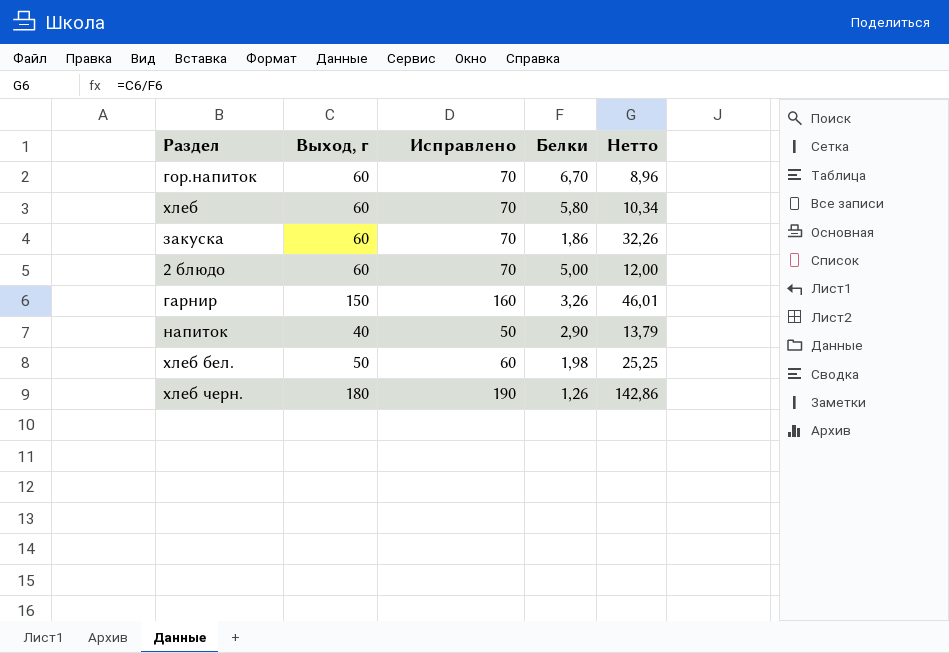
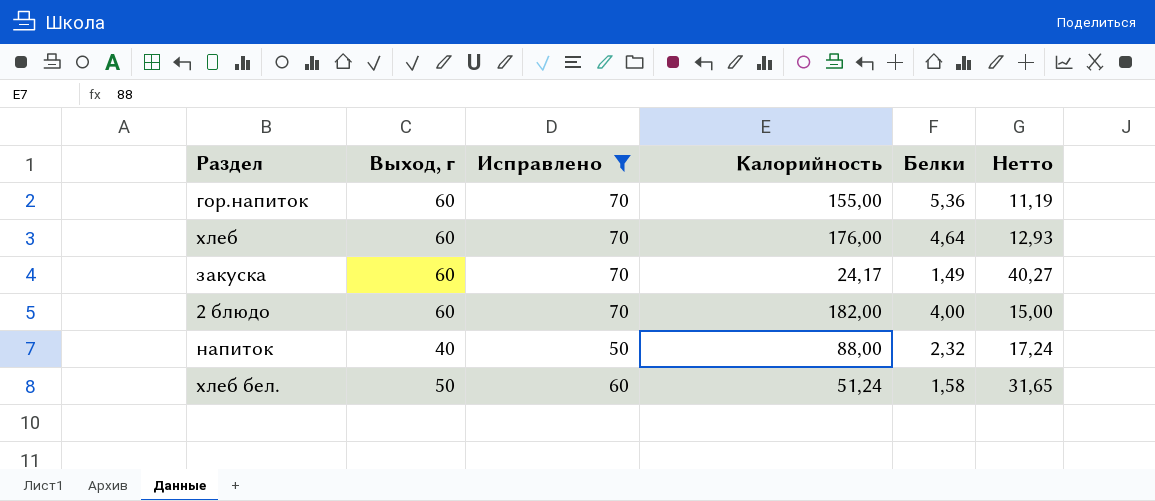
filter: none -> Исправлено <= 70
column Калорийность | position: none -> 4
гор.напиток | Белки: 6,70 -> 5,36
гор.напиток | Нетто: 8,96 -> 11,19
хлеб | Белки: 5,80 -> 4,64
хлеб | Нетто: 10,34 -> 12,93
закуска | Белки: 1,86 -> 1,49
закуска | Нетто: 32,26 -> 40,27
2 блюдо | Белки: 5,00 -> 4,00
2 блюдо | Нетто: 12,00 -> 15,00
напиток | Белки: 2,90 -> 2,32
напиток | Нетто: 13,79 -> 17,24
хлеб бел. | Белки: 1,98 -> 1,58
хлеб бел. | Нетто: 25,25 -> 31,65

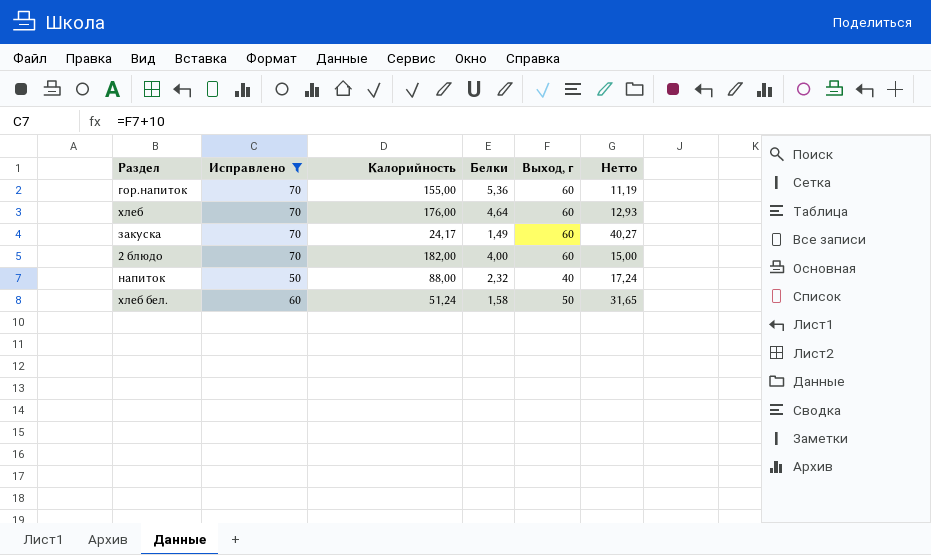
column Выход, г | position: 2 -> 5

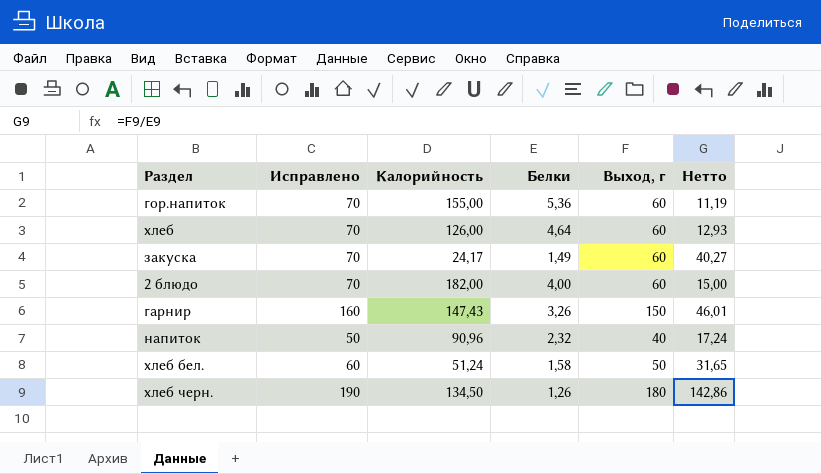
filter: Исправлено <= 70 -> none
хлеб | Калорийность: 176,00 -> 126,00
напиток | Калорийность: 88,00 -> 90,96

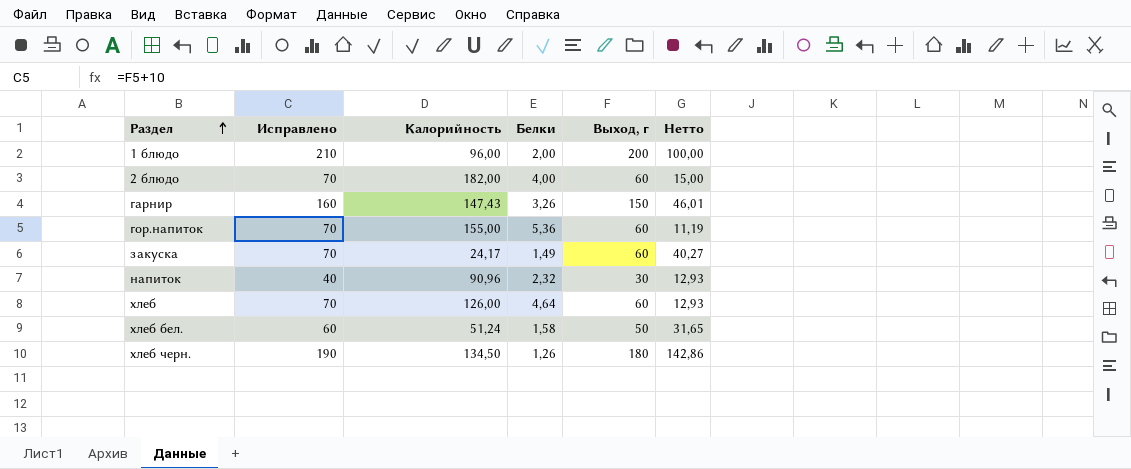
row order: none -> Раздел ascending
row 1 блюдо: none -> 210 | 96,00 | 2,00 | 200 | 100,00
напиток | Исправлено: 50 -> 40
напиток | Выход, г: 40 -> 30
напиток | Нетто: 17,24 -> 12,93

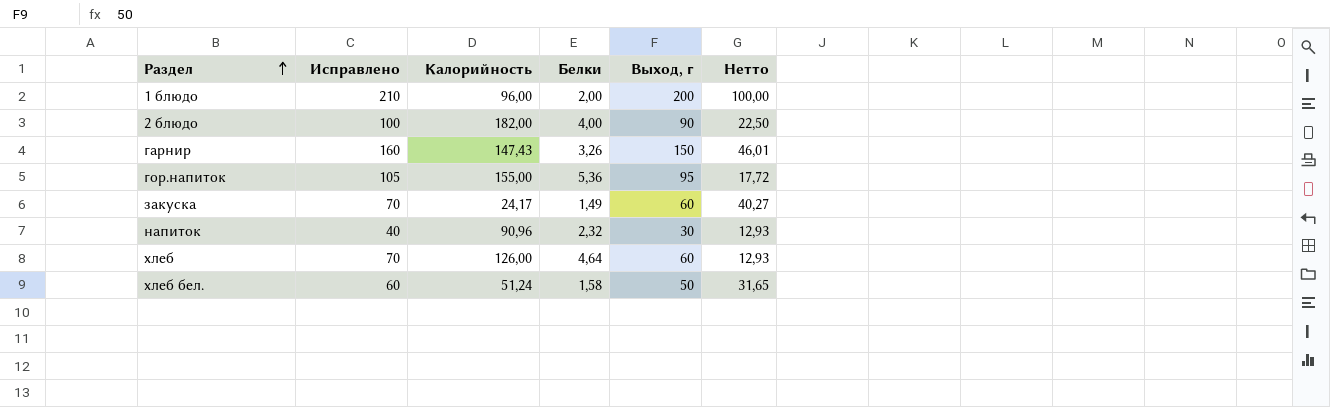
row хлеб черн.: 190 | 134,50 | 1,26 | 180 | 142,86 -> none
2 блюдо | Исправлено: 70 -> 100
2 блюдо | Выход, г: 60 -> 90
2 блюдо | Нетто: 15,00 -> 22,50
гор.напиток | Исправлено: 70 -> 105
гор.напиток | Выход, г: 60 -> 95
гор.напиток | Нетто: 11,19 -> 17,72

